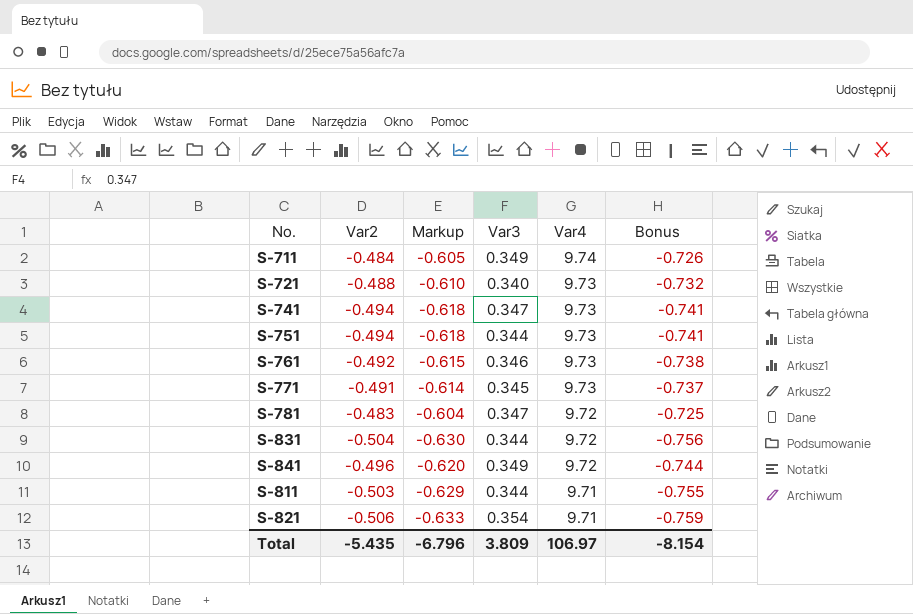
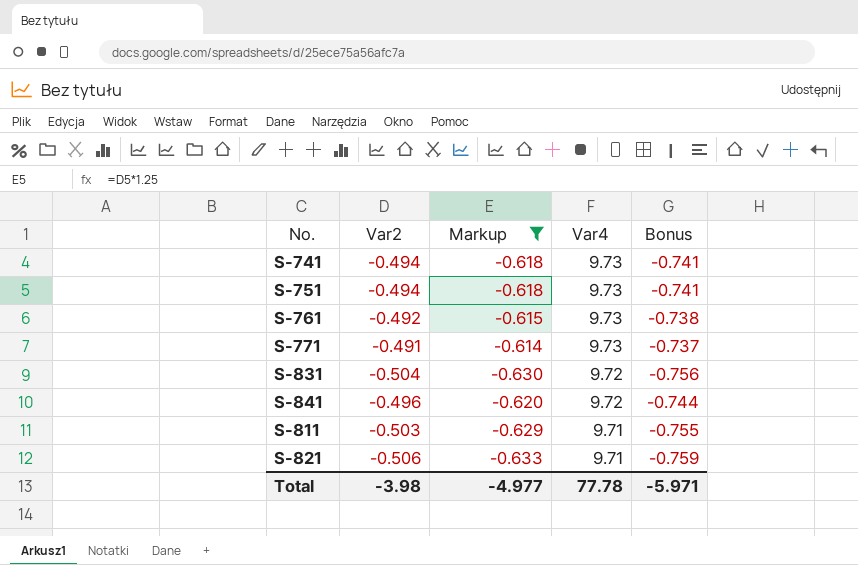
filter: none -> Markup <= -0.614
column Var3 | position: 4 -> none
Total | Var2: -5.435 -> -3.98
Total | Markup: -6.796 -> -4.977
Total | Var4: 106.97 -> 77.78
Total | Bonus: -8.154 -> -5.971

